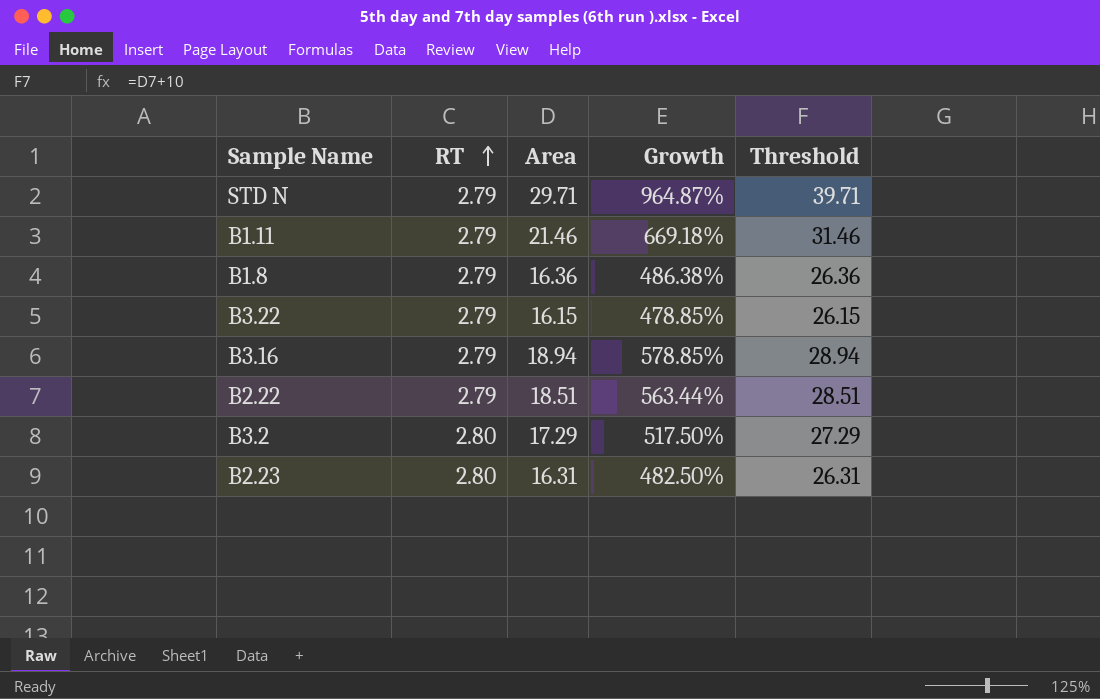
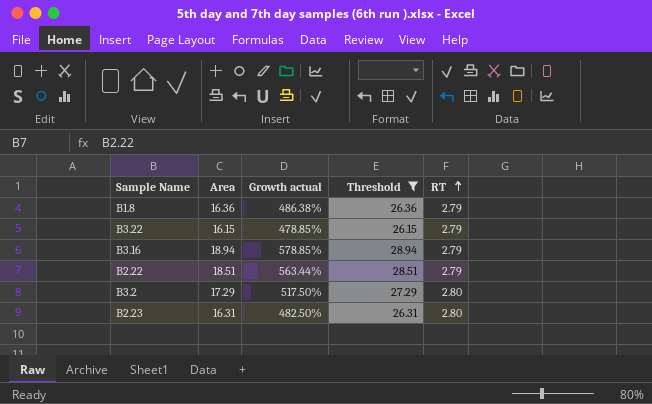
filter: none -> Threshold <= 28.94
column name: Growth -> Growth actual
column RT | position: 2 -> 5

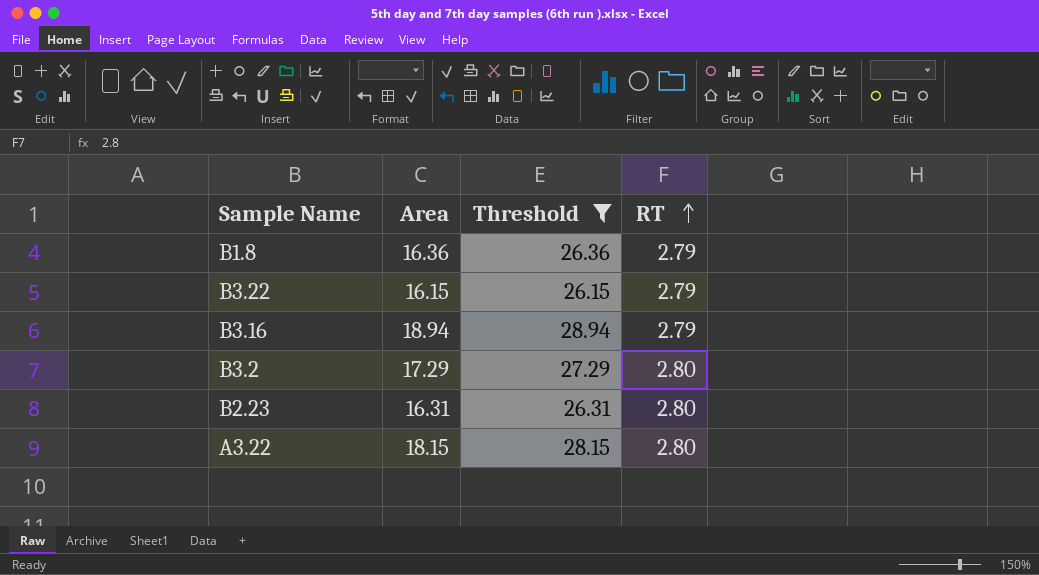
column Growth actual | formula: ([Area] - [RT]) / [RT] -> none
row B2.22: 18.51 | 563.44% | 28.51 | 2.79 -> none
row A3.22: none -> 18.15 | 28.15 | 2.80

